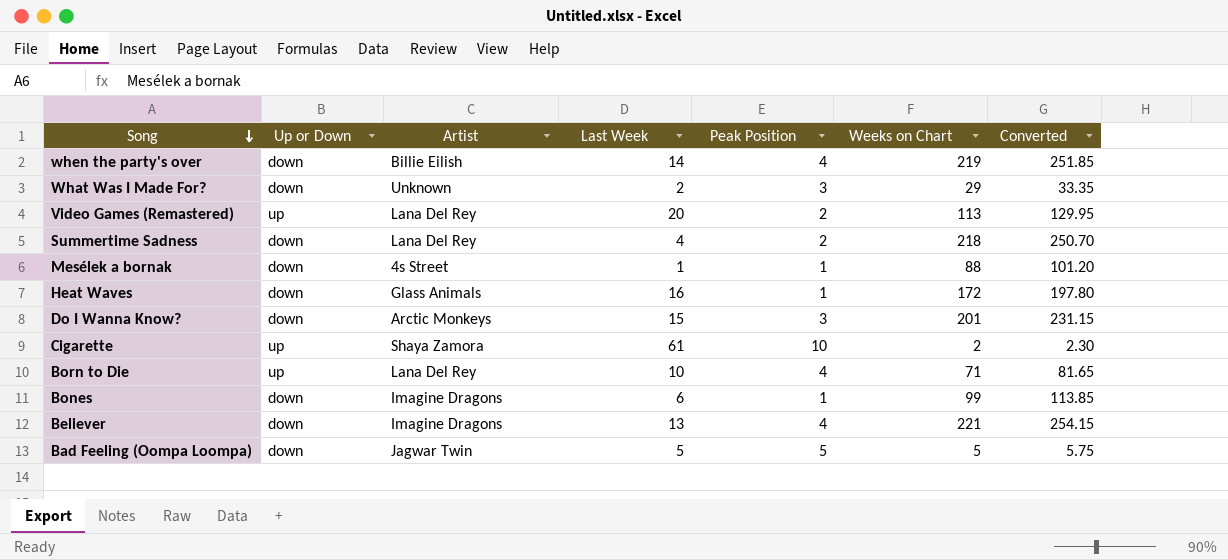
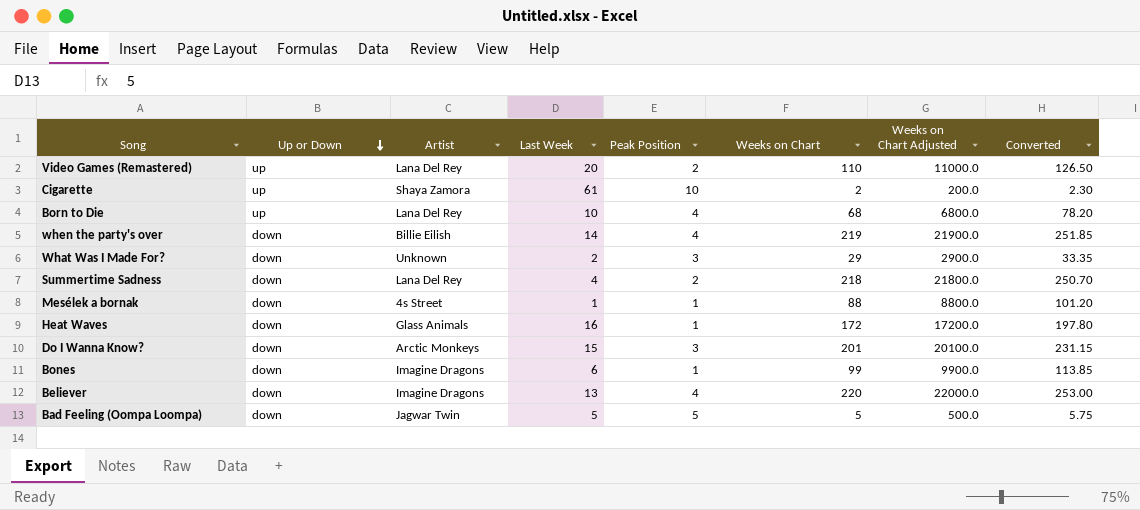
row order: Song descending -> Up or Down descending
column Weeks on Chart Adjusted | formula: none -> [Weeks on Chart] * 100
Video Games (Remastered) | Weeks on Chart: 113 -> 110
Video Games (Remastered) | Converted: 129.95 -> 126.50
Born to Die | Weeks on Chart: 71 -> 68
Born to Die | Converted: 81.65 -> 78.20
Believer | Weeks on Chart: 221 -> 220
Believer | Converted: 254.15 -> 253.00

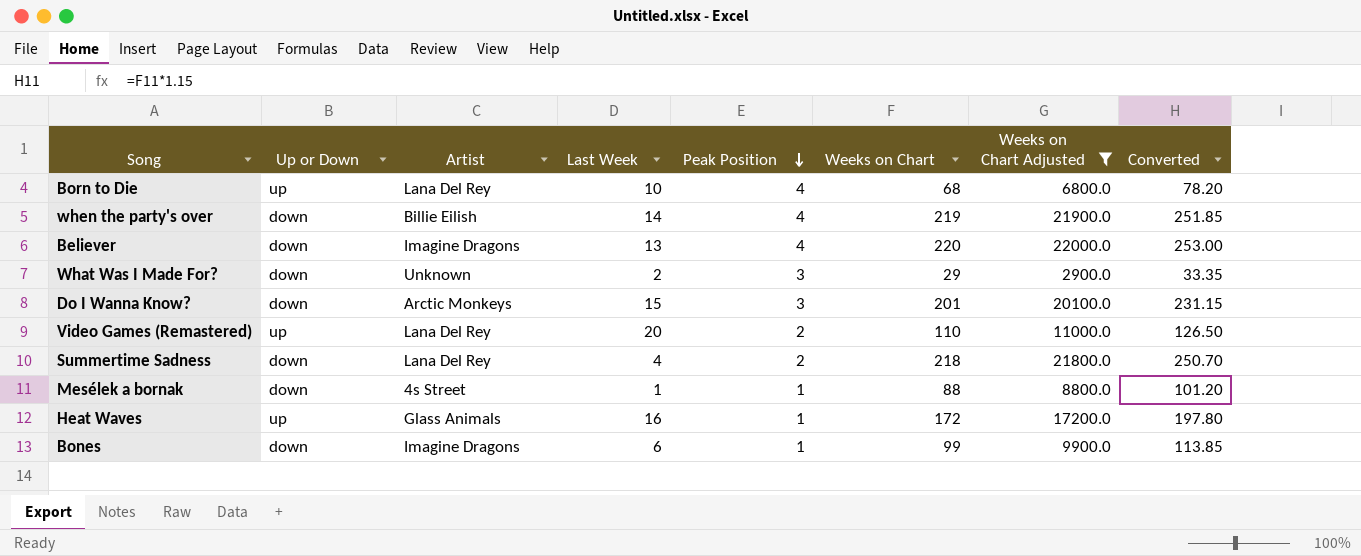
filter: none -> Weeks on Chart Adjusted >= 2900.0
row order: Up or Down descending -> Peak Position descending
Heat Waves | Up or Down: down -> up

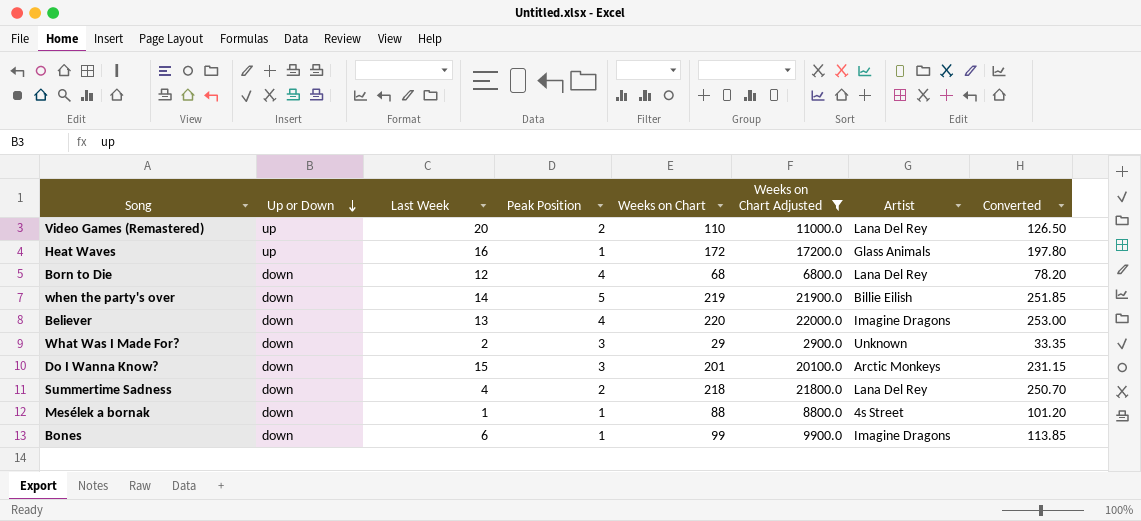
row order: Peak Position descending -> Up or Down descending
column Artist | position: 3 -> 7
Born to Die | Up or Down: up -> down
Born to Die | Last Week: 10 -> 12
when the party's over | Peak Position: 4 -> 5

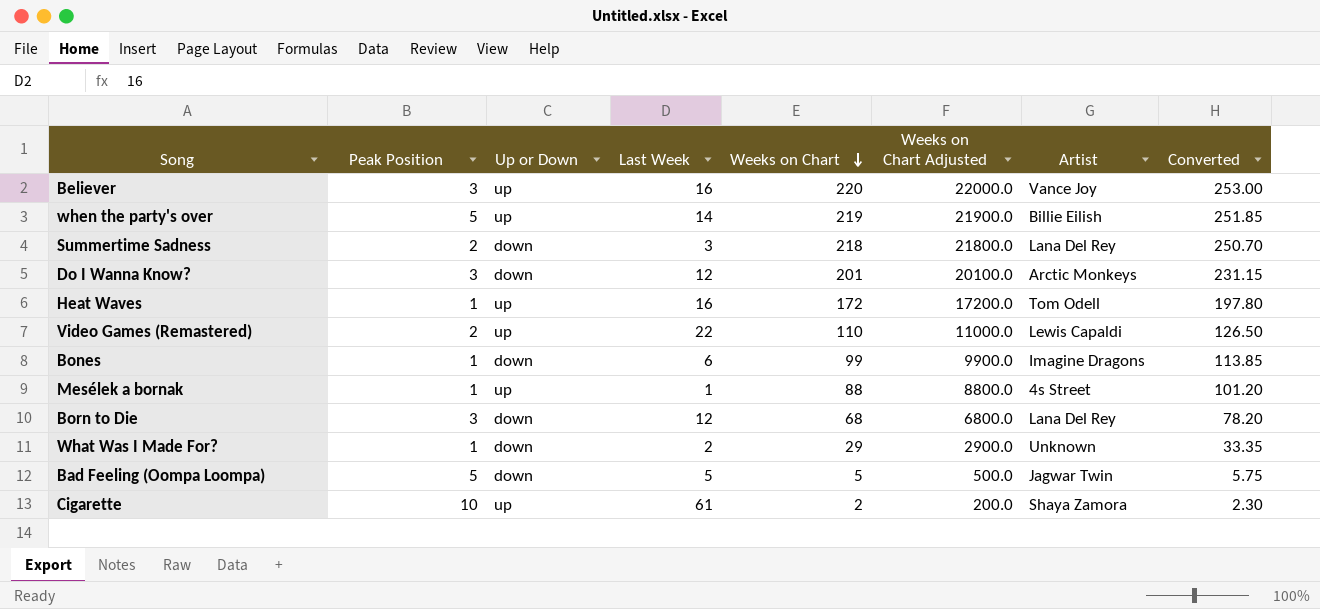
filter: Weeks on Chart Adjusted >= 2900.0 -> none
row order: Up or Down descending -> Weeks on Chart descending
column Peak Position | position: 4 -> 2
Believer | Peak Position: 4 -> 3
Believer | Up or Down: down -> up
Believer | Last Week: 13 -> 16
Believer | Artist: Imagine Dragons -> Vance Joy
when the party's over | Up or Down: down -> up
Summertime Sadness | Last Week: 4 -> 3
Do I Wanna Know? | Last Week: 15 -> 12
Heat Waves | Artist: Glass Animals -> Tom Odell
Video Games (Remastered) | Last Week: 20 -> 22
Video Games (Remastered) | Artist: Lana Del Rey -> Lewis Capaldi
Mesélek a bornak | Up or Down: down -> up
Born to Die | Peak Position: 4 -> 3
What Was I Made For? | Peak Position: 3 -> 1

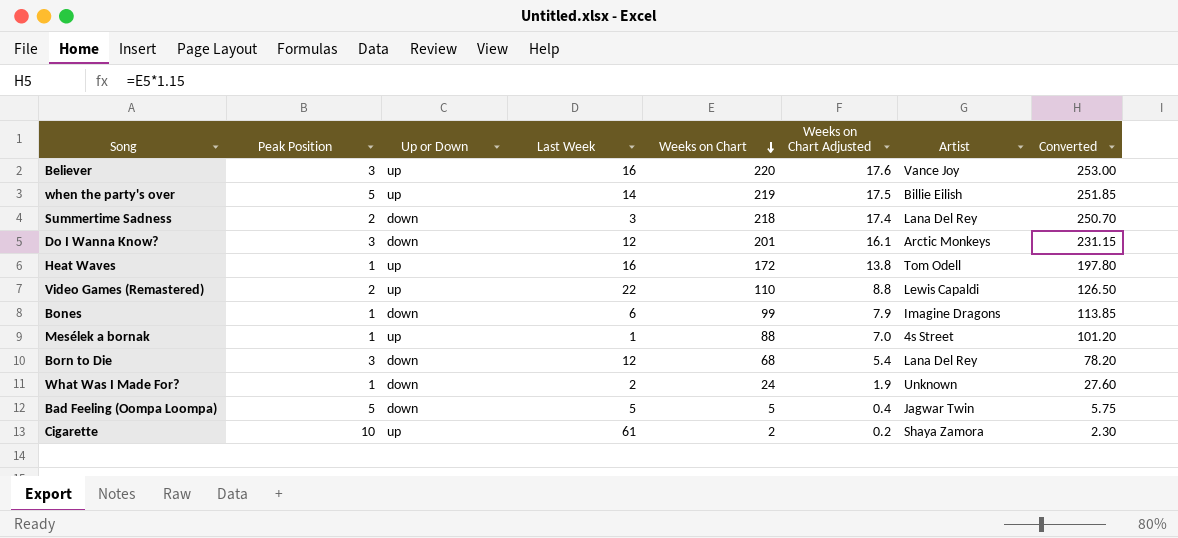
column Weeks on Chart Adjusted | formula: [Weeks on Chart] * 100 -> [Weeks on Chart] * 0.08
What Was I Made For? | Weeks on Chart: 29 -> 24
What Was I Made For? | Converted: 33.35 -> 27.60

